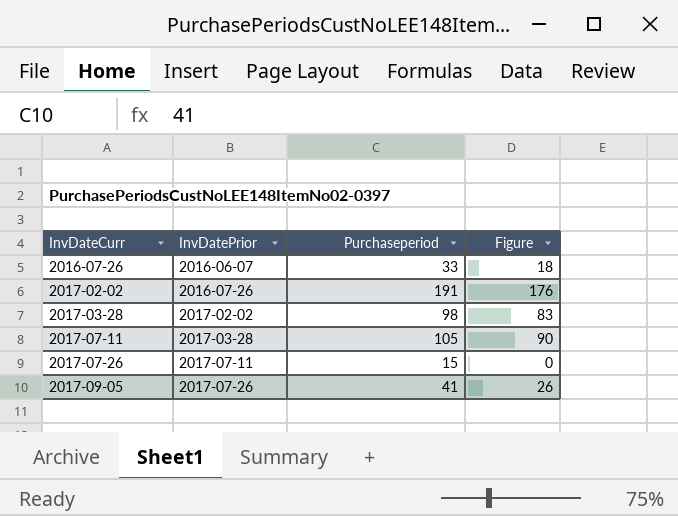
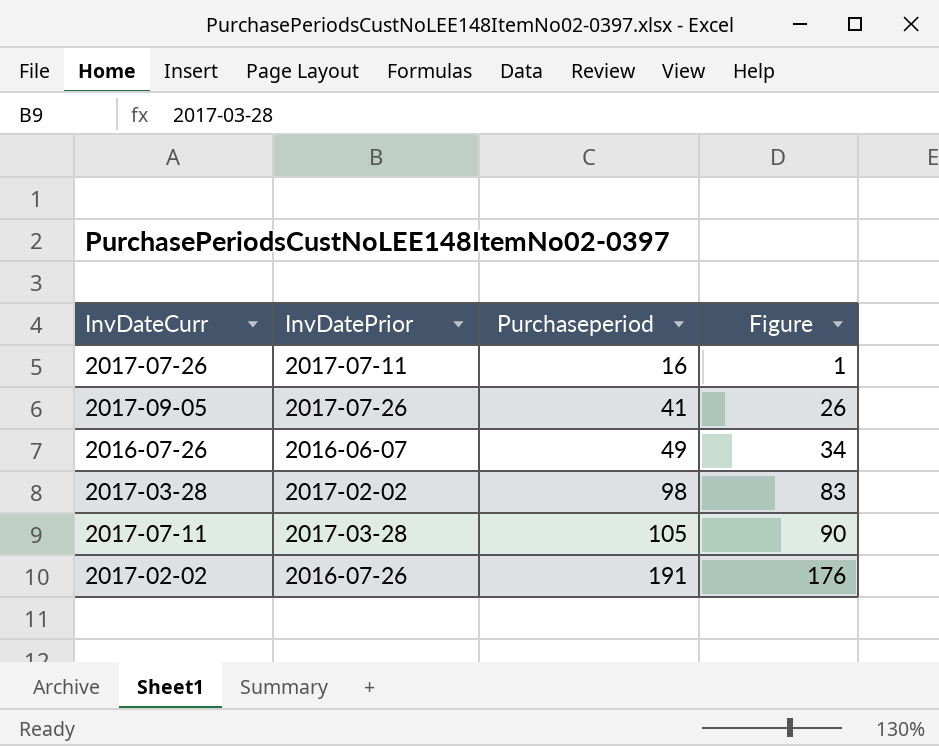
row order: InvDateCurr ascending -> Purchaseperiod ascending
2017-07-26 | Purchaseperiod: 15 -> 16
2017-07-26 | Figure: 0 -> 1
2016-07-26 | Purchaseperiod: 33 -> 49
2016-07-26 | Figure: 18 -> 34

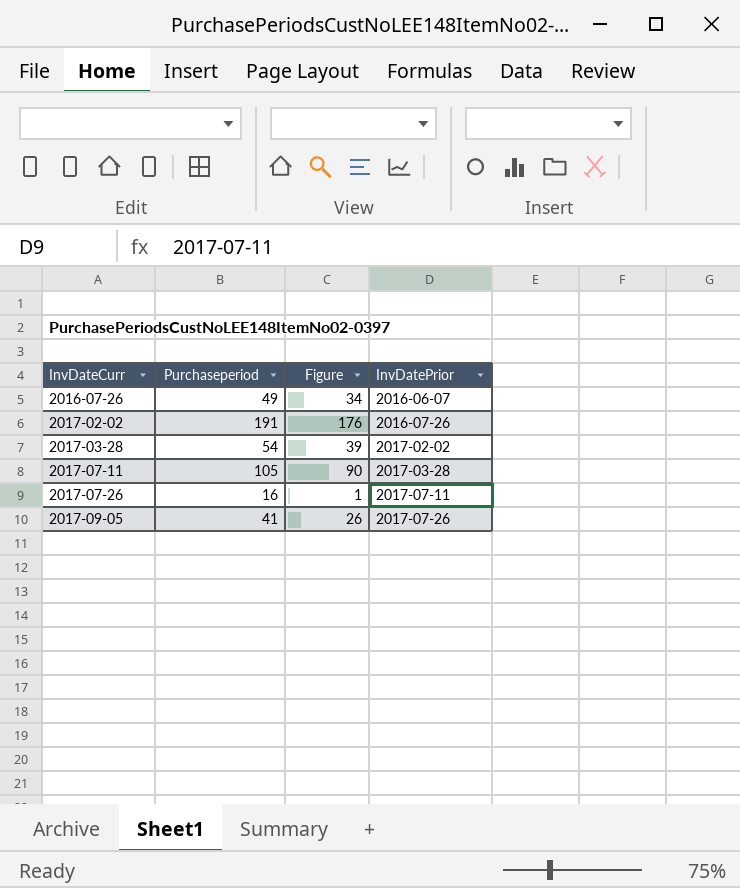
row order: Purchaseperiod ascending -> InvDateCurr ascending
column InvDatePrior | position: 2 -> 4
2017-03-28 | Purchaseperiod: 98 -> 54
2017-03-28 | Figure: 83 -> 39

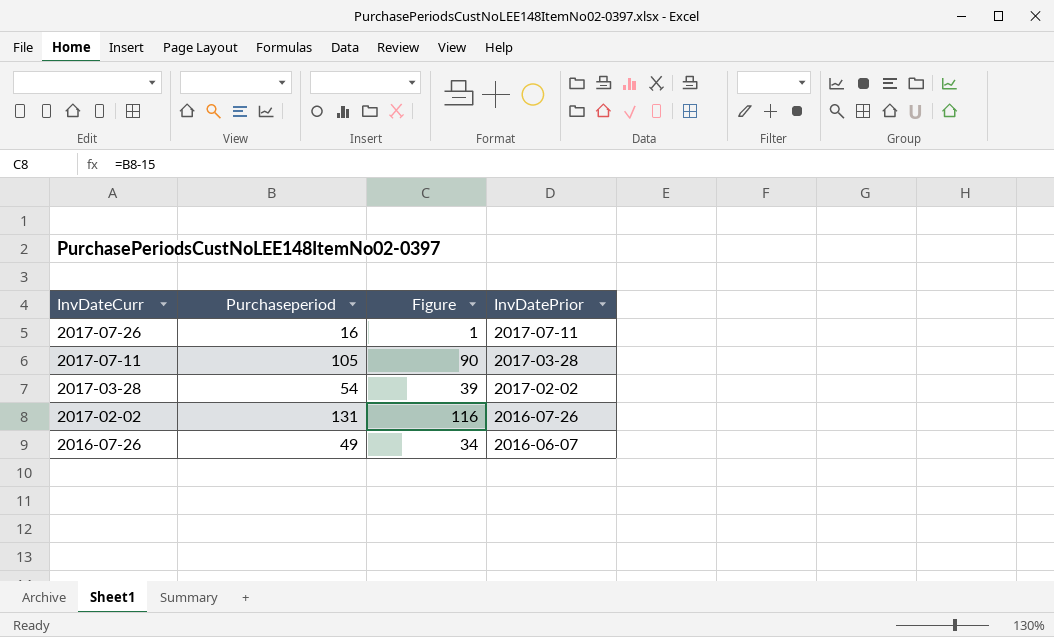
row order: InvDateCurr ascending -> InvDateCurr descending
row 2017-09-05: 41 | 26 | 2017-07-26 -> none
2017-02-02 | Purchaseperiod: 191 -> 131
2017-02-02 | Figure: 176 -> 116

